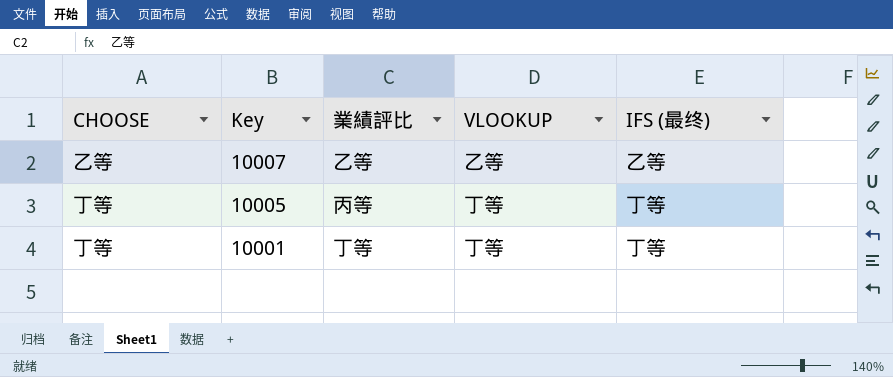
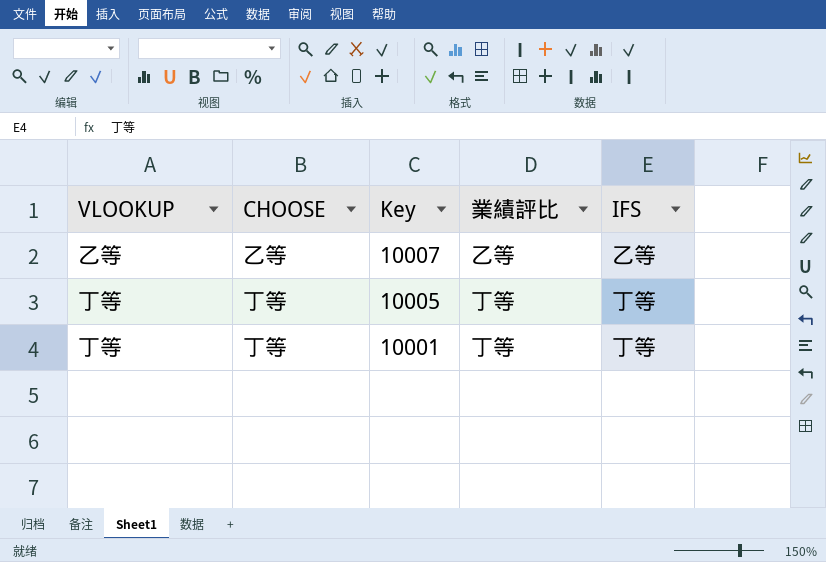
column VLOOKUP | position: 4 -> 1
column name: IFS (最终) -> IFS
10005 | 業績評比: 丙等 -> 丁等

